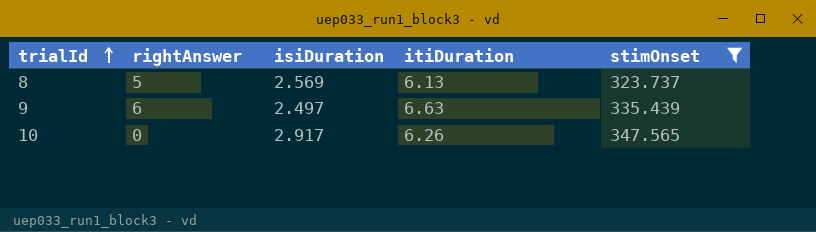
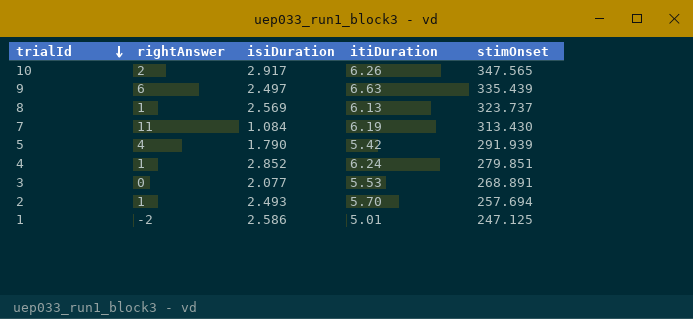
filter: stimOnset >= 323.737 -> none
row order: trialId ascending -> trialId descending
10 | rightAnswer: 0 -> 2
8 | rightAnswer: 5 -> 1

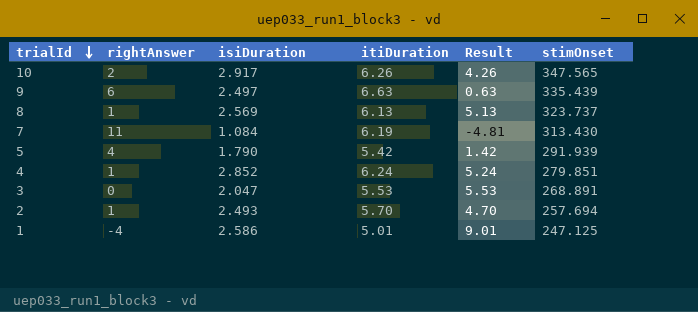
column Result | formula: none -> [itiDuration] - [rightAnswer]
3 | isiDuration: 2.077 -> 2.047
1 | rightAnswer: -2 -> -4

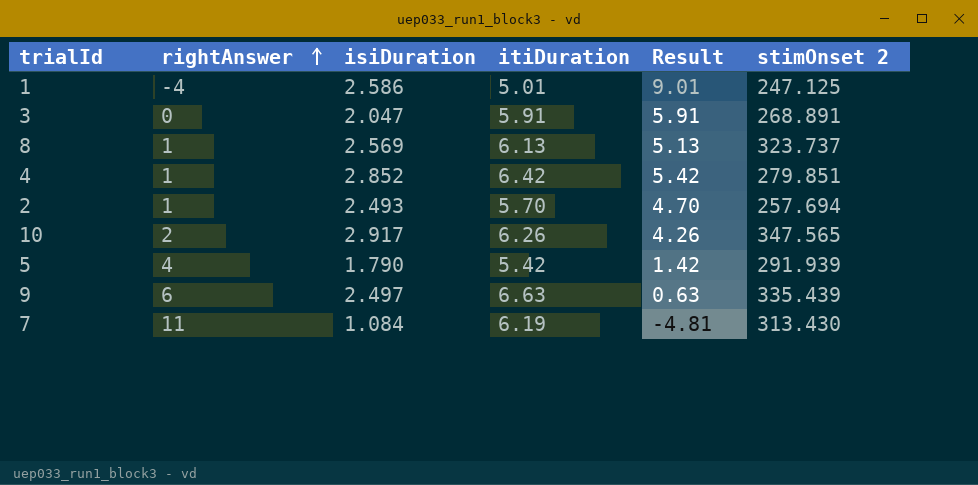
row order: trialId descending -> rightAnswer ascending
column name: stimOnset -> stimOnset 2
3 | itiDuration: 5.53 -> 5.91
3 | Result: 5.53 -> 5.91
4 | itiDuration: 6.24 -> 6.42
4 | Result: 5.24 -> 5.42

